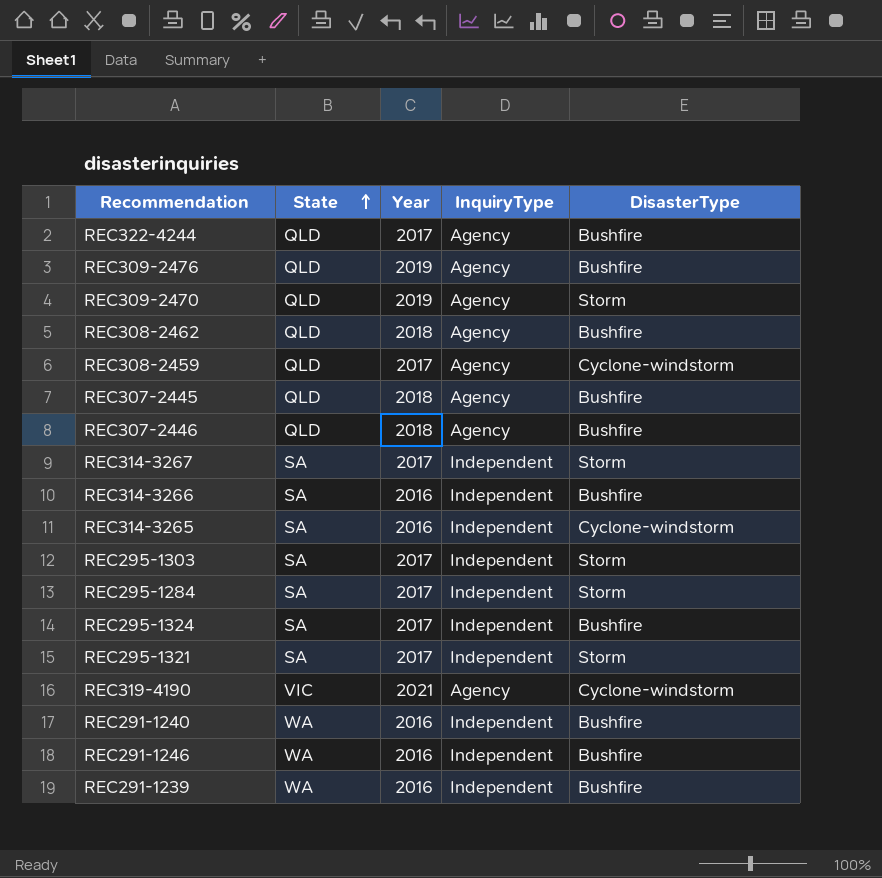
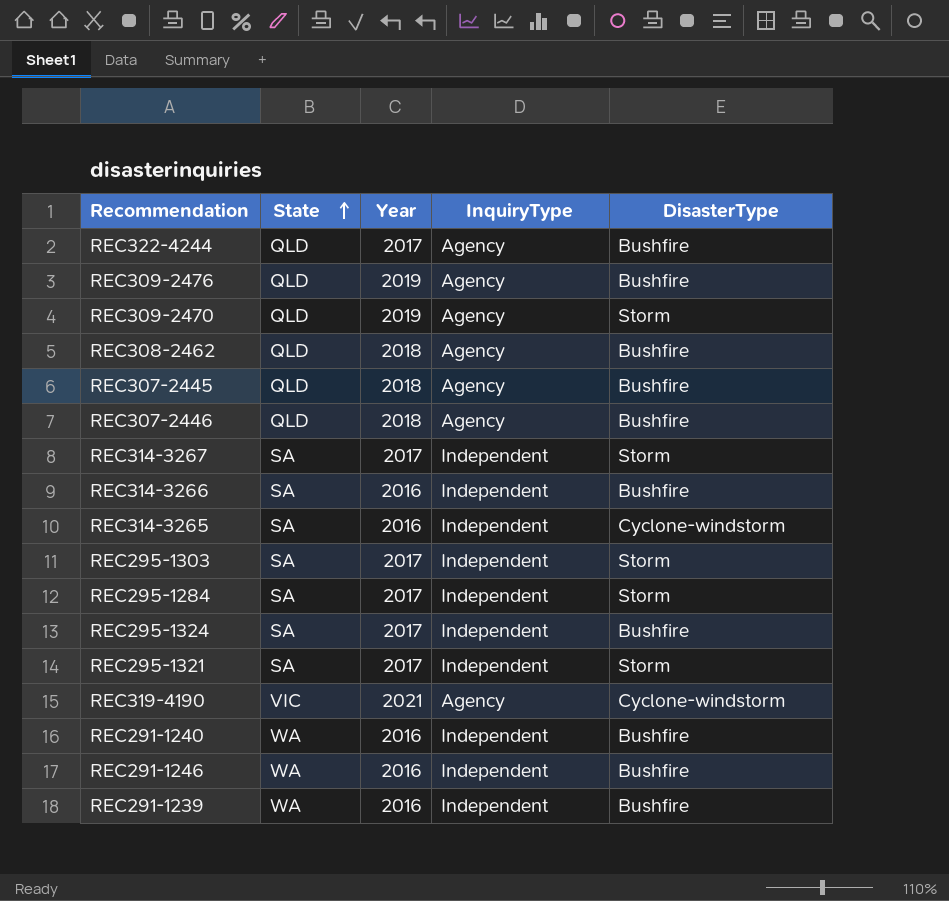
row REC308-2459: QLD | 2017 | Agency | Cyclone-windstorm -> none

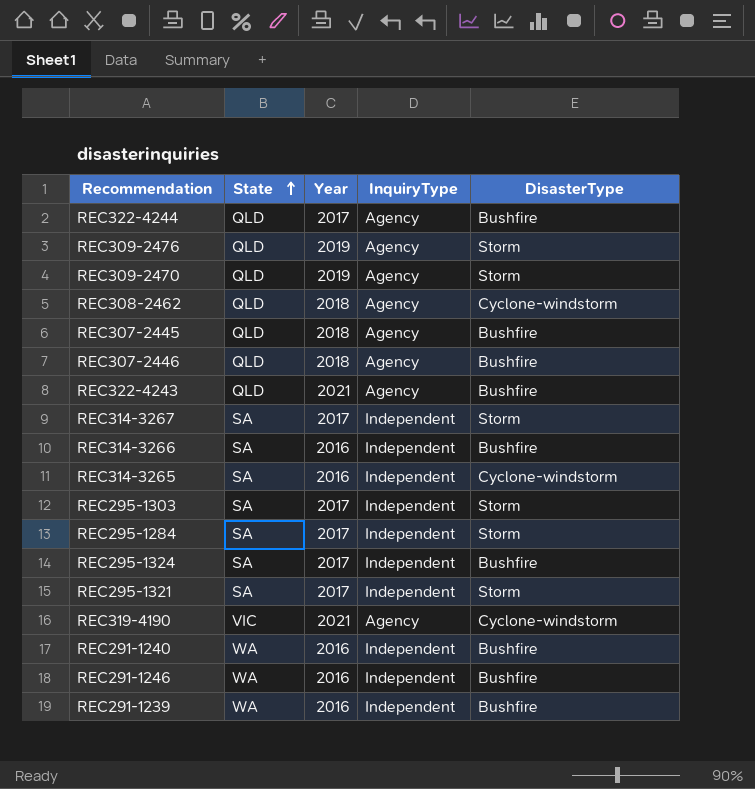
REC309-2476 | DisasterType: Bushfire -> Storm
REC308-2462 | DisasterType: Bushfire -> Cyclone-windstorm
row REC322-4243: none -> QLD | 2021 | Agency | Bushfire

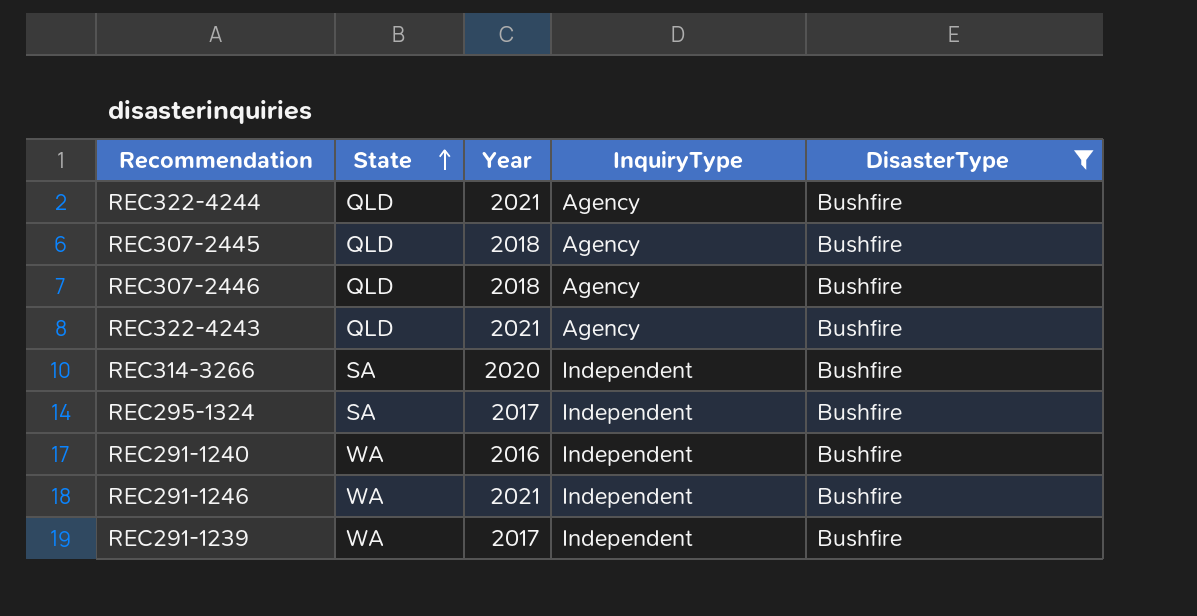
filter: none -> DisasterType = Bushfire
REC322-4244 | Year: 2017 -> 2021
REC314-3266 | Year: 2016 -> 2020
REC291-1246 | Year: 2016 -> 2021
REC291-1239 | Year: 2016 -> 2017

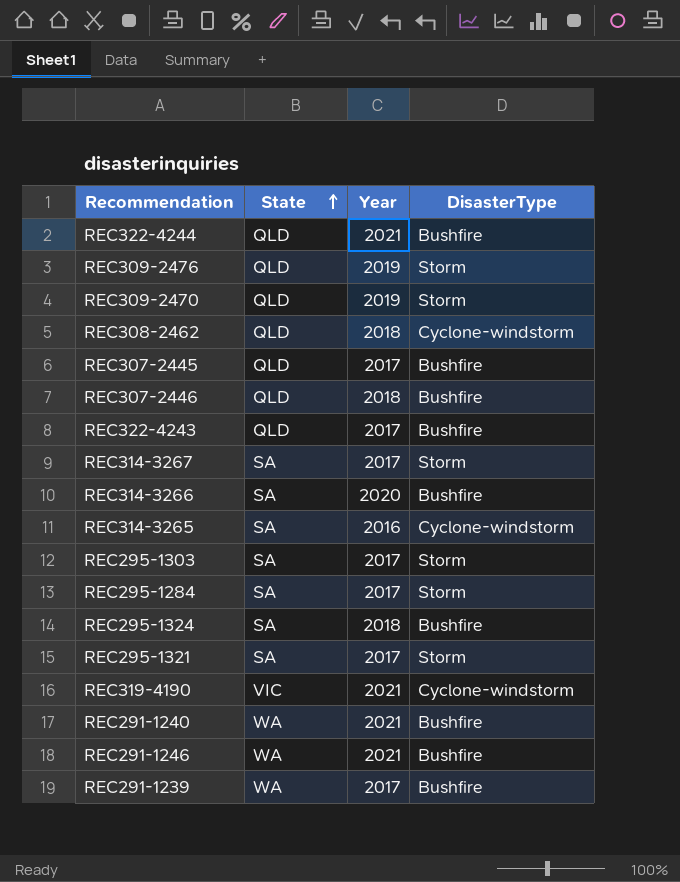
filter: DisasterType = Bushfire -> none
column InquiryType | position: 4 -> none
REC307-2445 | Year: 2018 -> 2017
REC322-4243 | Year: 2021 -> 2017
REC295-1324 | Year: 2017 -> 2018
REC291-1240 | Year: 2016 -> 2021

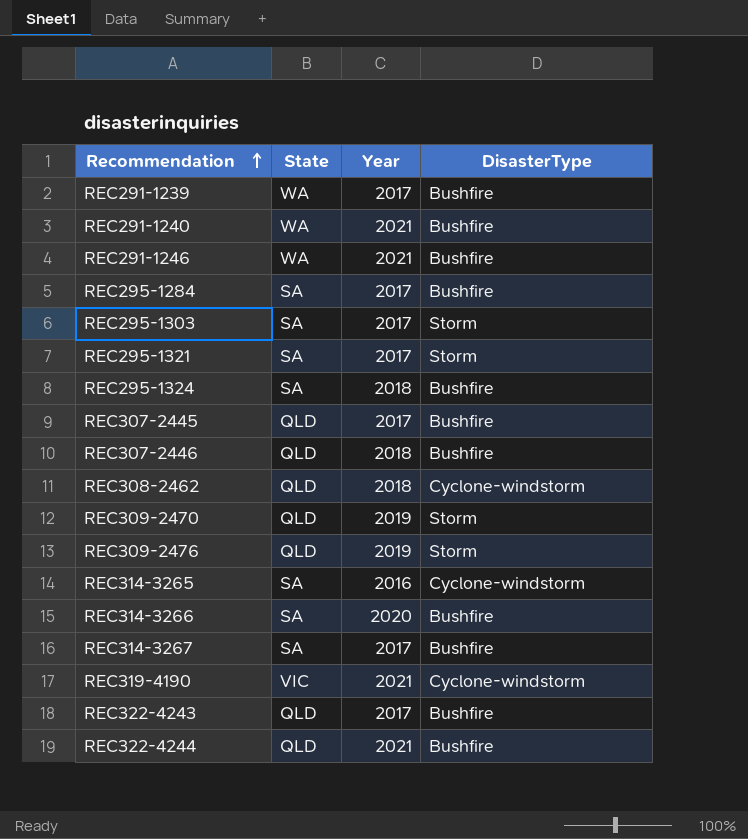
row order: State ascending -> Recommendation ascending
REC295-1284 | DisasterType: Storm -> Bushfire
REC314-3267 | DisasterType: Storm -> Bushfire

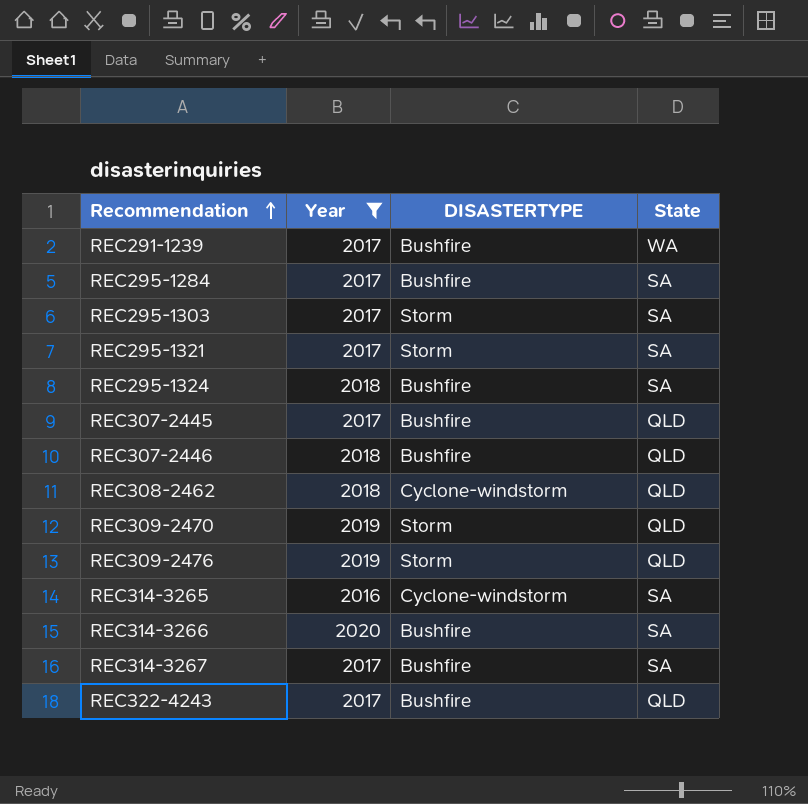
filter: none -> Year != 2021
column name: DisasterType -> DISASTERTYPE
column State | position: 2 -> 4

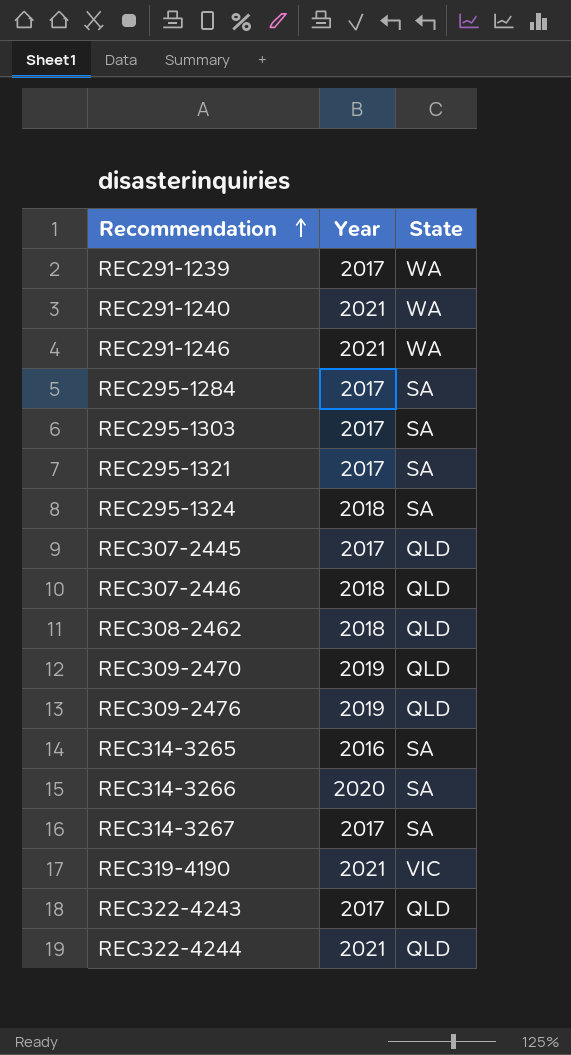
filter: Year != 2021 -> none
column DISASTERTYPE | position: 3 -> none

